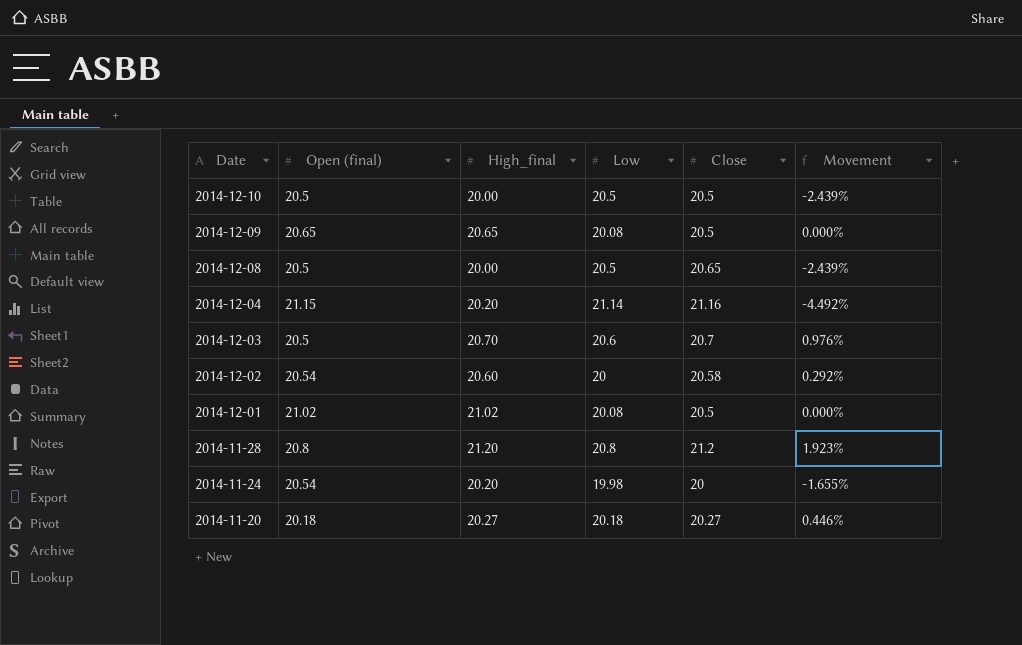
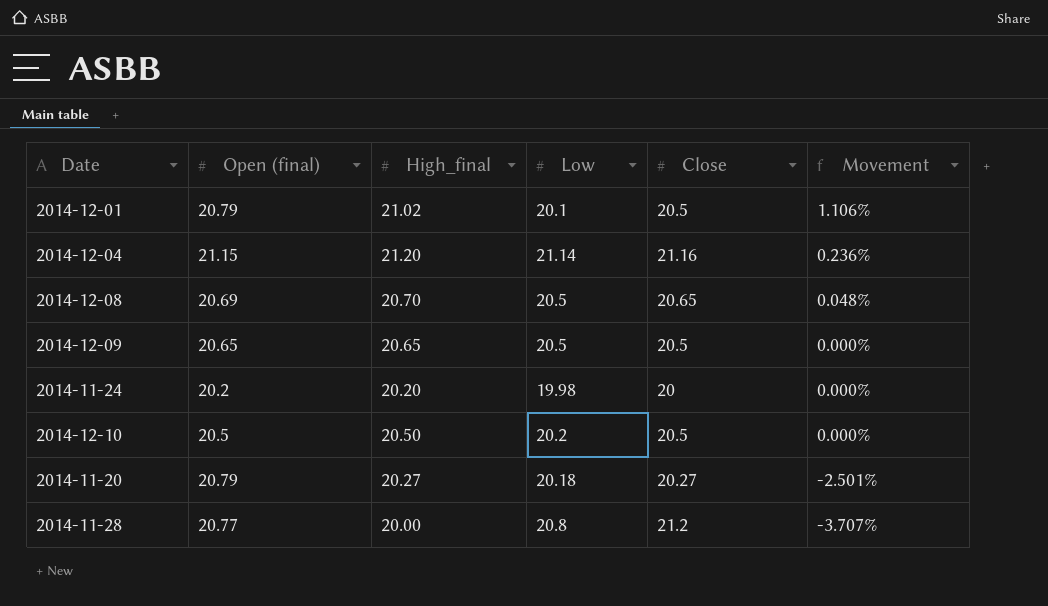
row order: Date descending -> Movement descending
row 2014-12-03: 20.5 | 20.70 | 20.6 | 20.7 | 0.976% -> none
row 2014-12-02: 20.54 | 20.60 | 20 | 20.58 | 0.292% -> none
2014-12-01 | Open (final): 21.02 -> 20.79
2014-12-01 | Low: 20.08 -> 20.1
2014-12-01 | Movement: 0.000% -> 1.106%
2014-12-04 | High_final: 20.20 -> 21.20
2014-12-04 | Movement: -4.492% -> 0.236%
2014-12-08 | Open (final): 20.5 -> 20.69
2014-12-08 | High_final: 20.00 -> 20.70
2014-12-08 | Movement: -2.439% -> 0.048%
2014-12-09 | Low: 20.08 -> 20.5
2014-11-24 | Open (final): 20.54 -> 20.2
2014-11-24 | Movement: -1.655% -> 0.000%
2014-12-10 | High_final: 20.00 -> 20.50
2014-12-10 | Low: 20.5 -> 20.2
2014-12-10 | Movement: -2.439% -> 0.000%
2014-11-20 | Open (final): 20.18 -> 20.79
2014-11-20 | Movement: 0.446% -> -2.501%
2014-11-28 | Open (final): 20.8 -> 20.77
2014-11-28 | High_final: 21.20 -> 20.00
2014-11-28 | Movement: 1.923% -> -3.707%

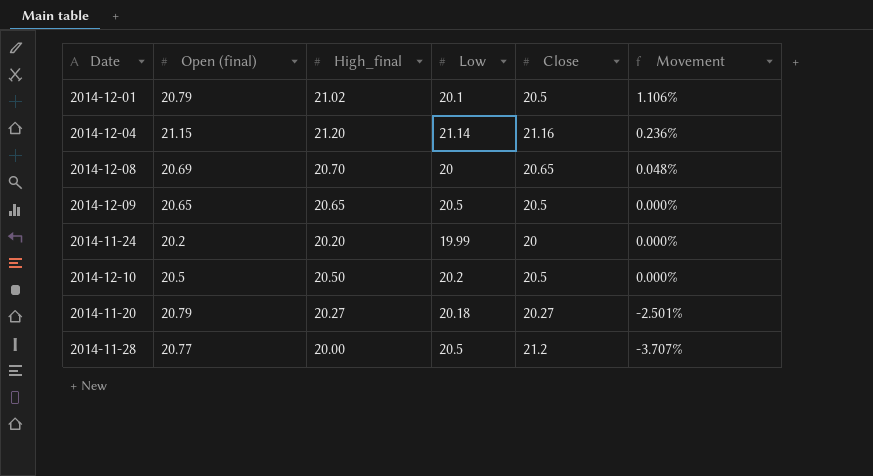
2014-12-08 | Low: 20.5 -> 20
2014-11-24 | Low: 19.98 -> 19.99
2014-11-28 | Low: 20.8 -> 20.5

